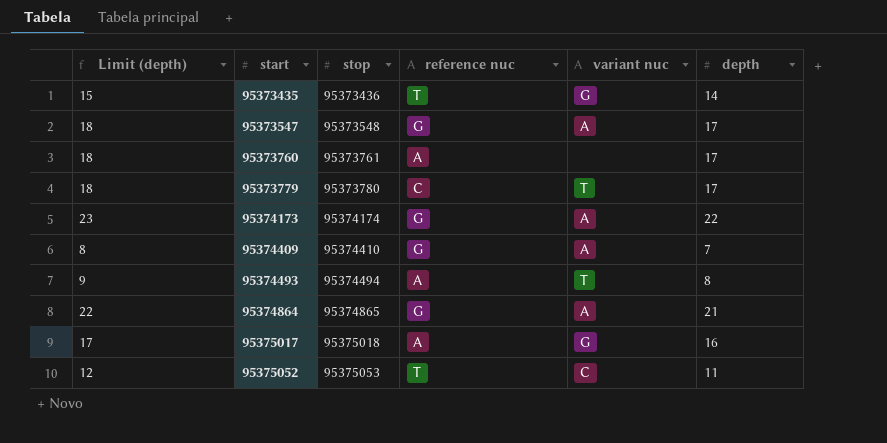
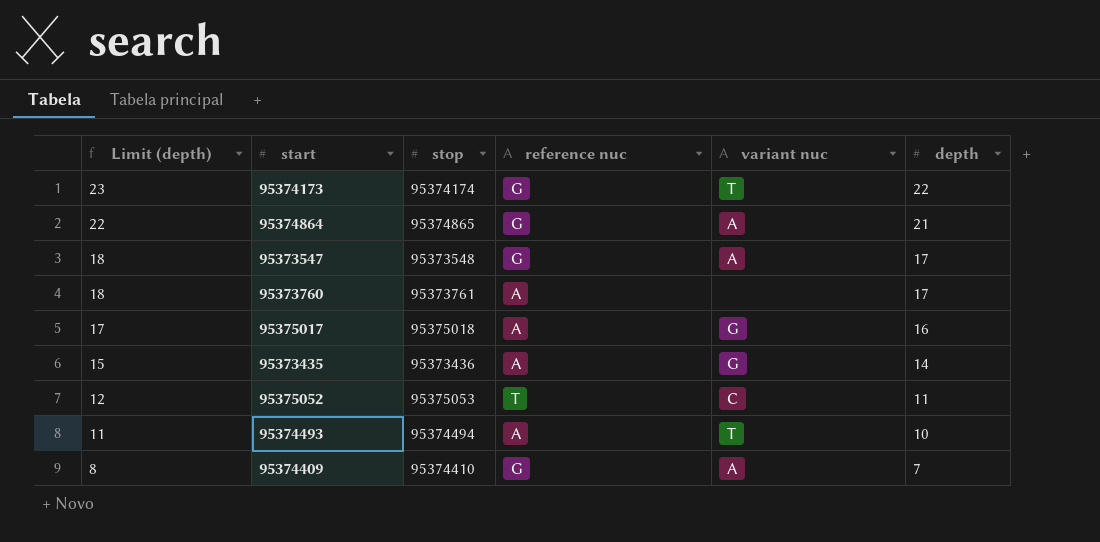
row order: start ascending -> Limit (depth) descending
row 95373779: 18 | 95373780 | C | T | 17 -> none
95374173 | variant nuc: A -> T
95373435 | reference nuc: T -> A
95374493 | Limit (depth): 9 -> 11
95374493 | depth: 8 -> 10

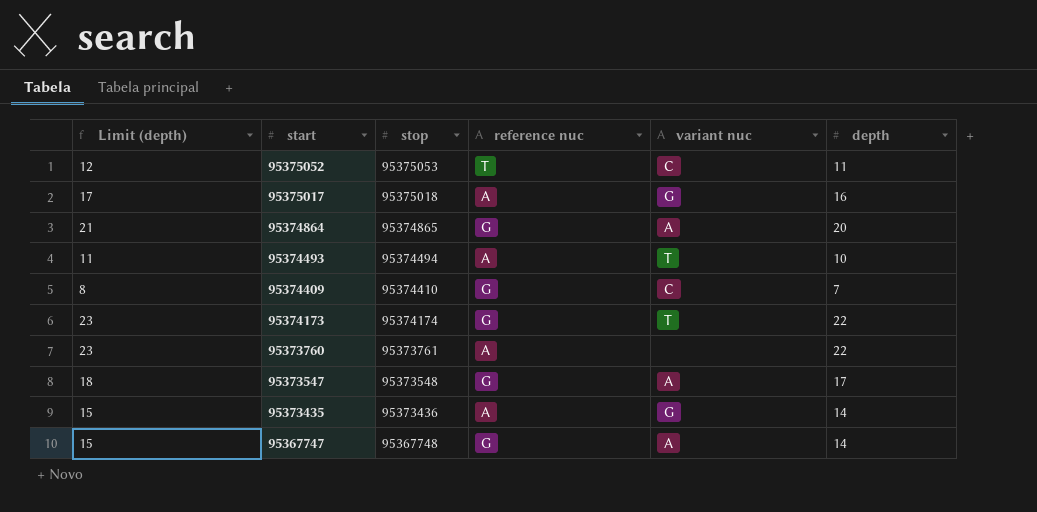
row order: Limit (depth) descending -> start descending
95374864 | Limit (depth): 22 -> 21
95374864 | depth: 21 -> 20
95374409 | variant nuc: A -> C
95373760 | Limit (depth): 18 -> 23
95373760 | depth: 17 -> 22
row 95367747: none -> 15 | 95367748 | G | A | 14

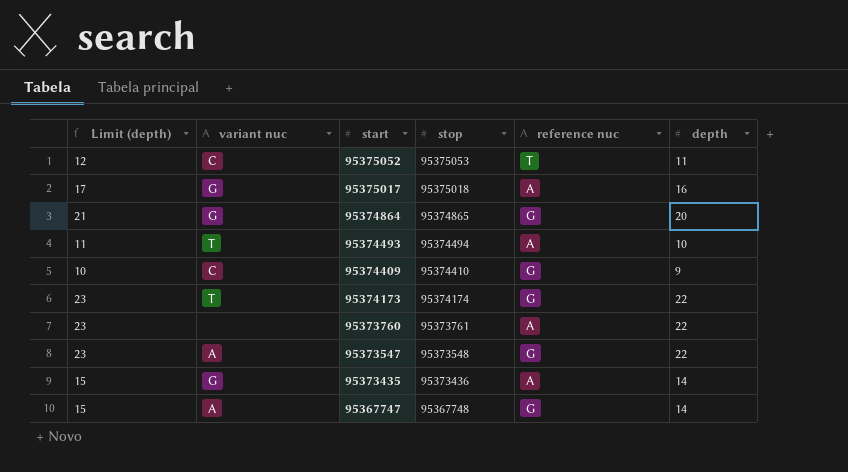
column variant nuc | position: 5 -> 2
95374864 | variant nuc: A -> G
95374409 | Limit (depth): 8 -> 10
95374409 | depth: 7 -> 9
95373547 | Limit (depth): 18 -> 23
95373547 | depth: 17 -> 22

